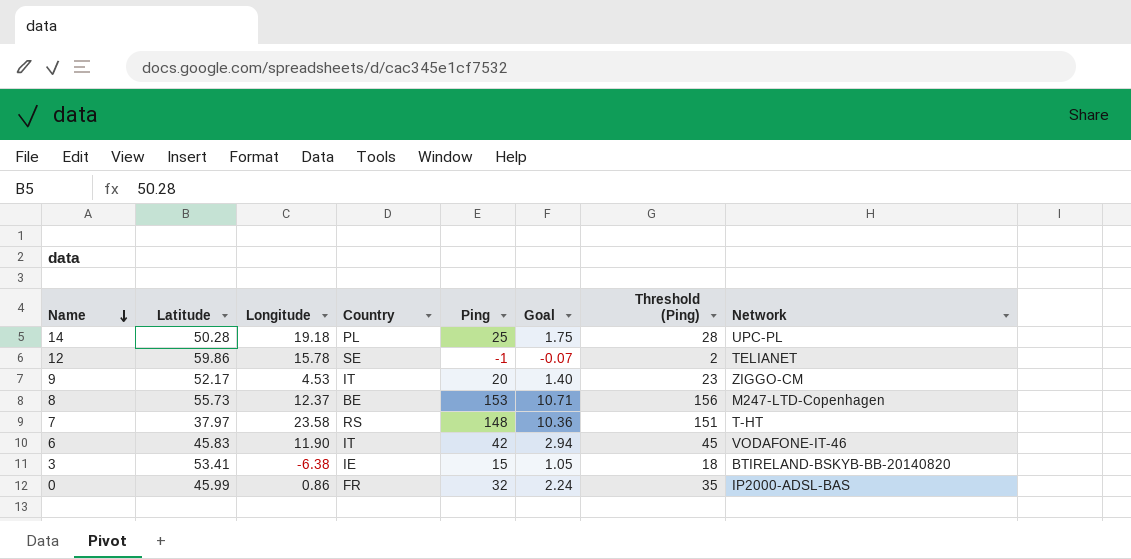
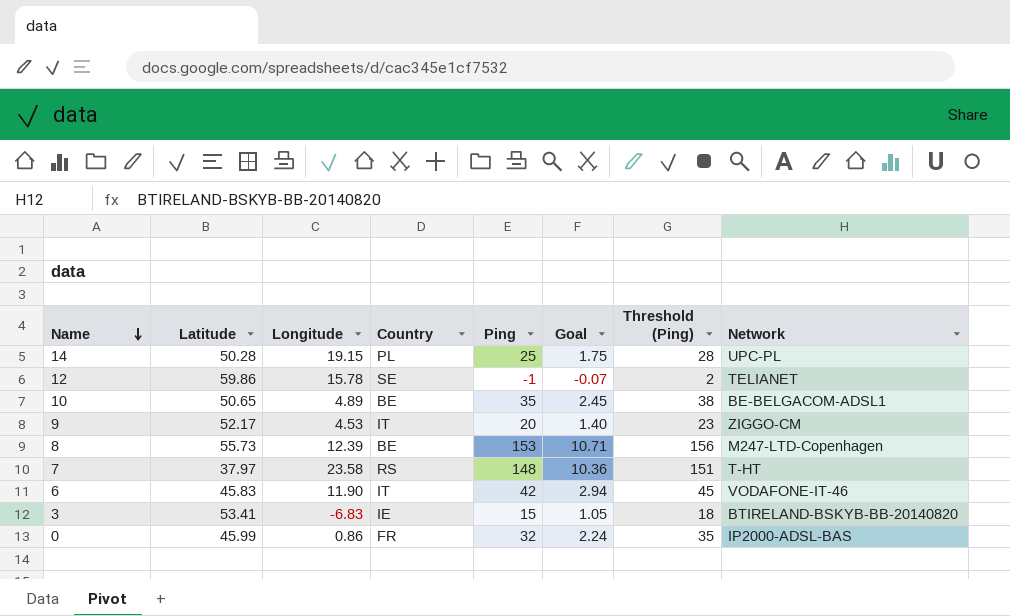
14 | Longitude: 19.18 -> 19.15
row 10: none -> 50.65 | 4.89 | BE | 35 | 2.45 | 38 | BE-BELGACOM-ADSL1
8 | Longitude: 12.37 -> 12.39
3 | Longitude: -6.38 -> -6.83

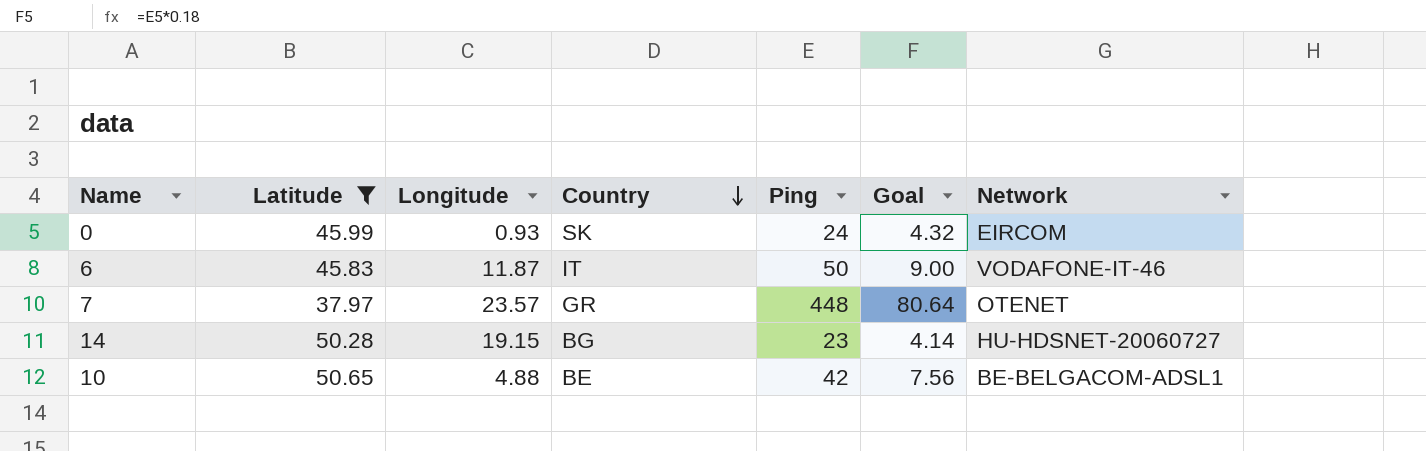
filter: none -> Latitude <= 50.65
row order: Name descending -> Country descending
column Threshold (Ping) | formula: [Ping] + 3 -> none
column Goal | formula: [Ping] * 0.07 -> [Ping] * 0.18
0 | Longitude: 0.86 -> 0.93
0 | Country: FR -> SK
0 | Ping: 32 -> 24
0 | Network: IP2000-ADSL-BAS -> EIRCOM
6 | Longitude: 11.90 -> 11.87
6 | Ping: 42 -> 50
7 | Longitude: 23.58 -> 23.57
7 | Country: RS -> GR
7 | Ping: 148 -> 448
7 | Network: T-HT -> OTENET
14 | Country: PL -> BG
14 | Ping: 25 -> 23
14 | Network: UPC-PL -> HU-HDSNET-20060727
10 | Longitude: 4.89 -> 4.88
10 | Ping: 35 -> 42

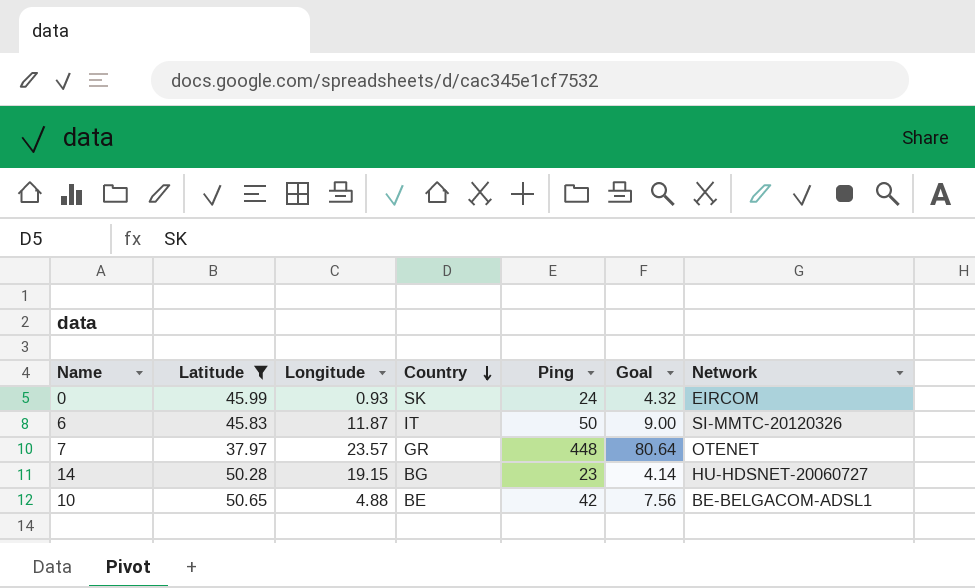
6 | Network: VODAFONE-IT-46 -> SI-MMTC-20120326

